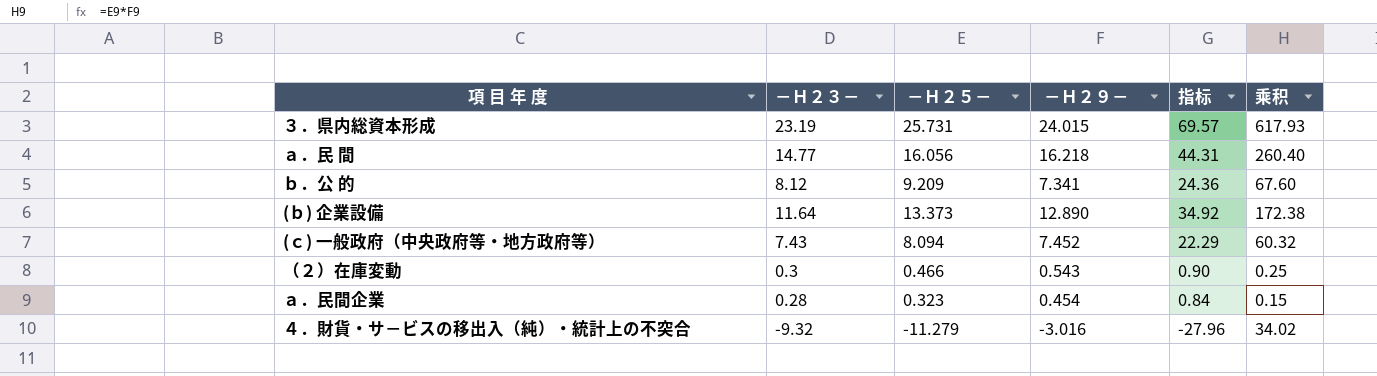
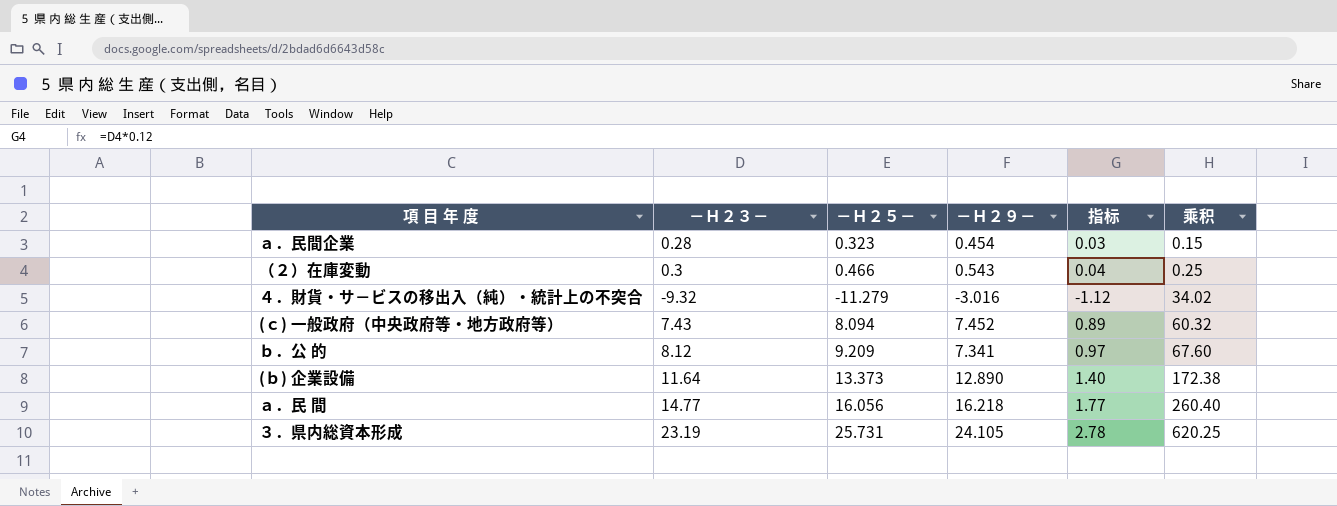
row order: none -> 乘积 ascending
column 指标 | formula: [－Ｈ２３－] * 3 -> [－Ｈ２３－] * 0.12
３．県内総資本形成 | －Ｈ２９－: 24.015 -> 24.105
３．県内総資本形成 | 乘积: 617.93 -> 620.25

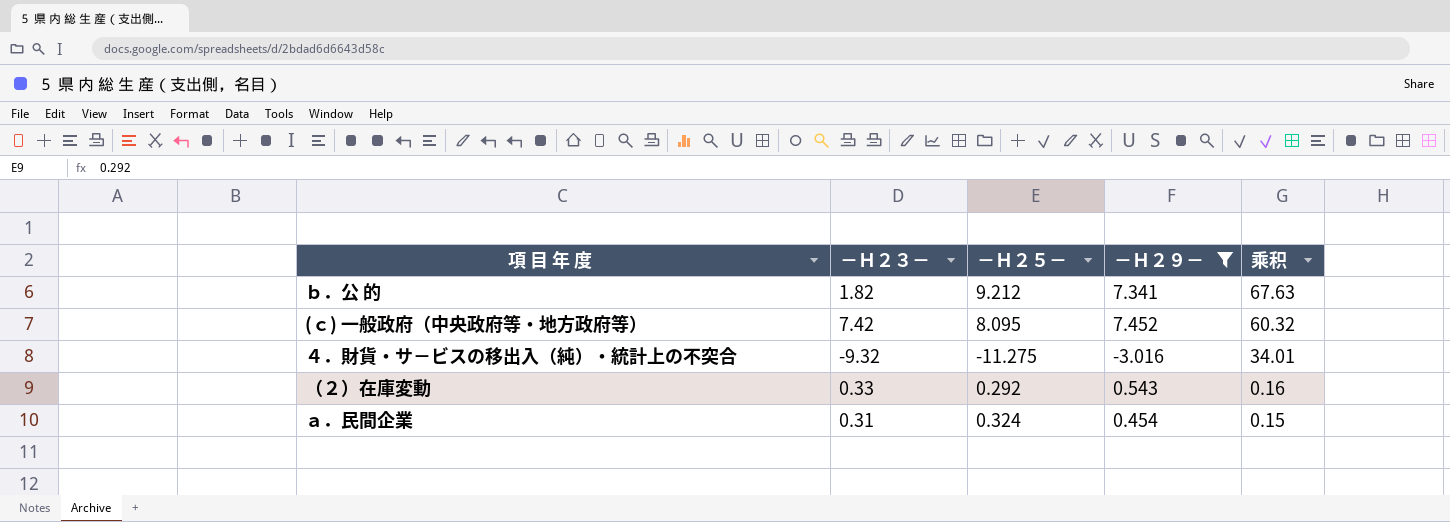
filter: none -> －Ｈ２９－ <= 7.452
row order: 乘积 ascending -> 乘积 descending
column 指标 | formula: [－Ｈ２３－] * 0.12 -> none
ｂ．公 的 | －Ｈ２３－: 8.12 -> 1.82
ｂ．公 的 | －Ｈ２５－: 9.209 -> 9.212
ｂ．公 的 | 乘积: 67.60 -> 67.63
(ｃ) 一般政府（中央政府等・地方政府等） | －Ｈ２３－: 7.43 -> 7.42
(ｃ) 一般政府（中央政府等・地方政府等） | －Ｈ２５－: 8.094 -> 8.095
４．財貨・サ－ビスの移出入（純）・統計上の不突合 | －Ｈ２５－: -11.279 -> -11.275
４．財貨・サ－ビスの移出入（純）・統計上の不突合 | 乘积: 34.02 -> 34.01
（２）在庫変動 | －Ｈ２３－: 0.3 -> 0.33
（２）在庫変動 | －Ｈ２５－: 0.466 -> 0.292
（２）在庫変動 | 乘积: 0.25 -> 0.16
ａ．民間企業 | －Ｈ２３－: 0.28 -> 0.31
ａ．民間企業 | －Ｈ２５－: 0.323 -> 0.324

